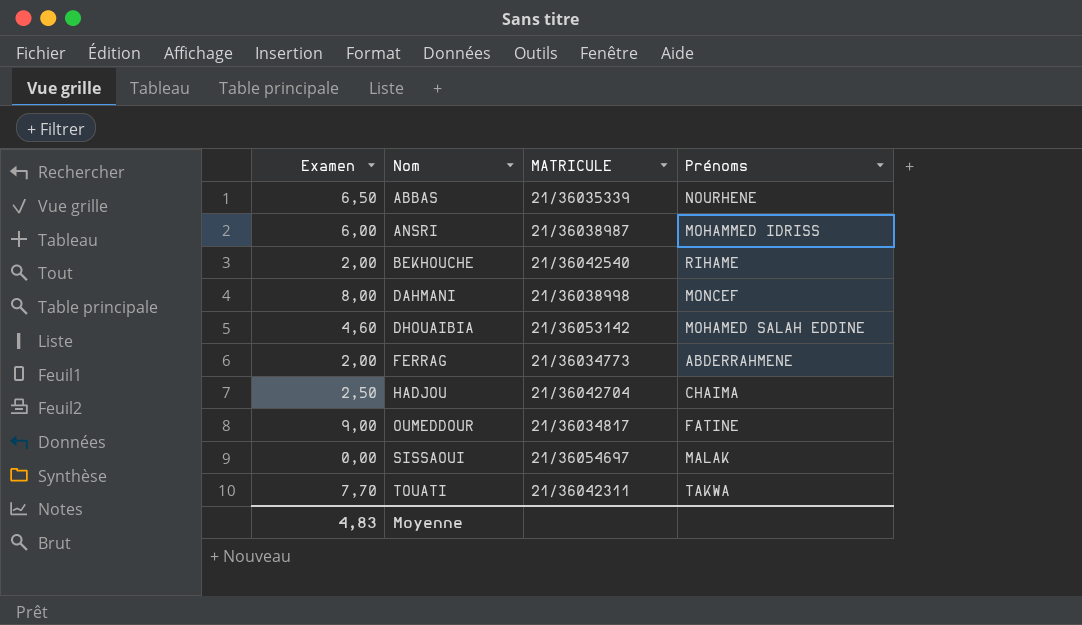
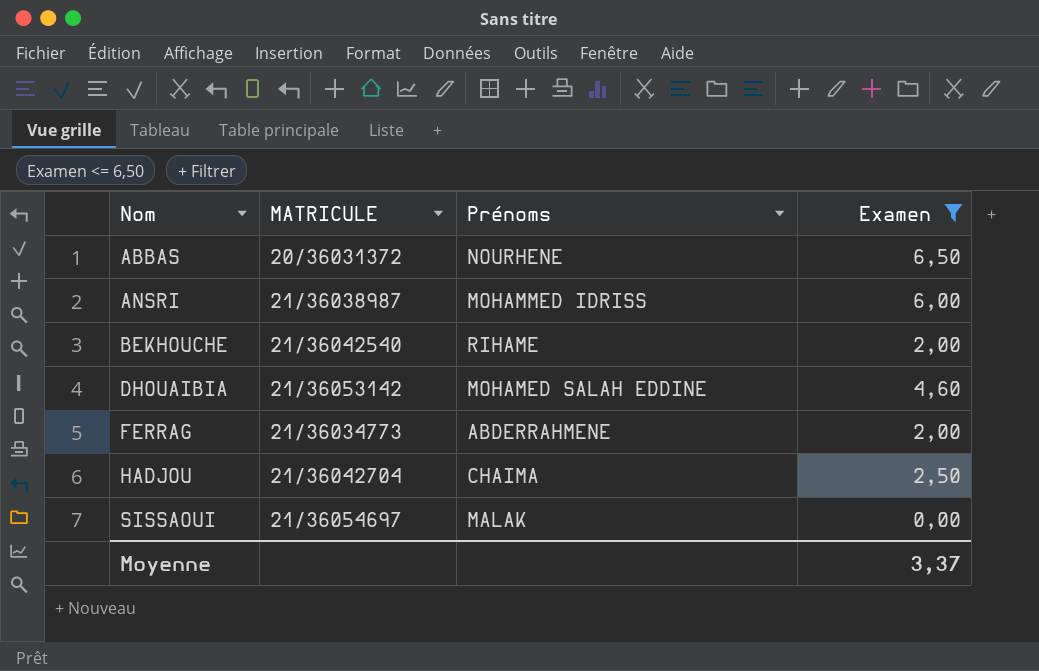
filter: none -> Examen <= 6,50
column Examen | position: 1 -> 4
ABBAS | MATRICULE: 21/36035339 -> 20/36031372
Moyenne | Examen: 4,83 -> 3,37

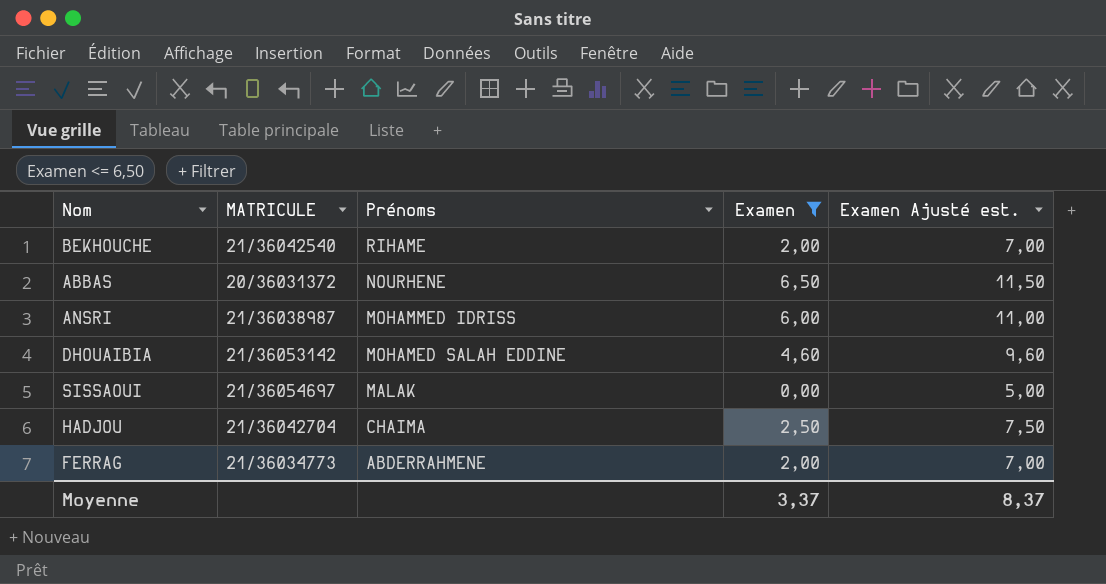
row order: Nom ascending -> Prénoms descending
column Examen Ajusté est. | formula: none -> [Examen] + 5

